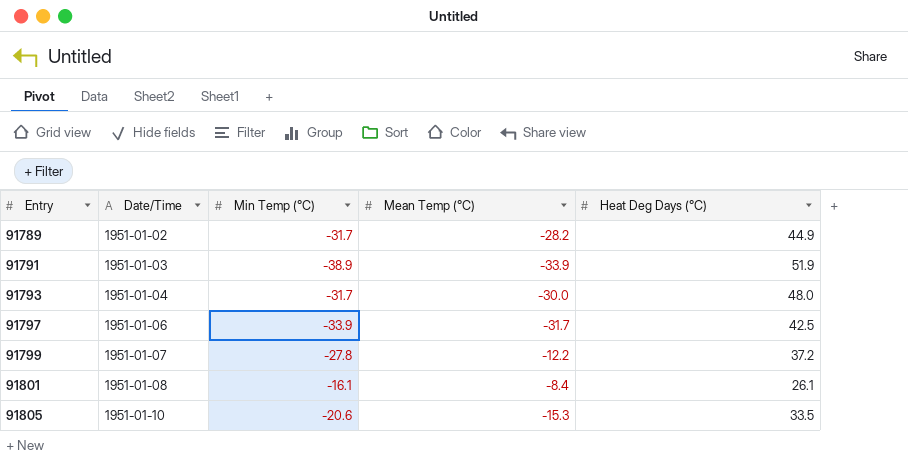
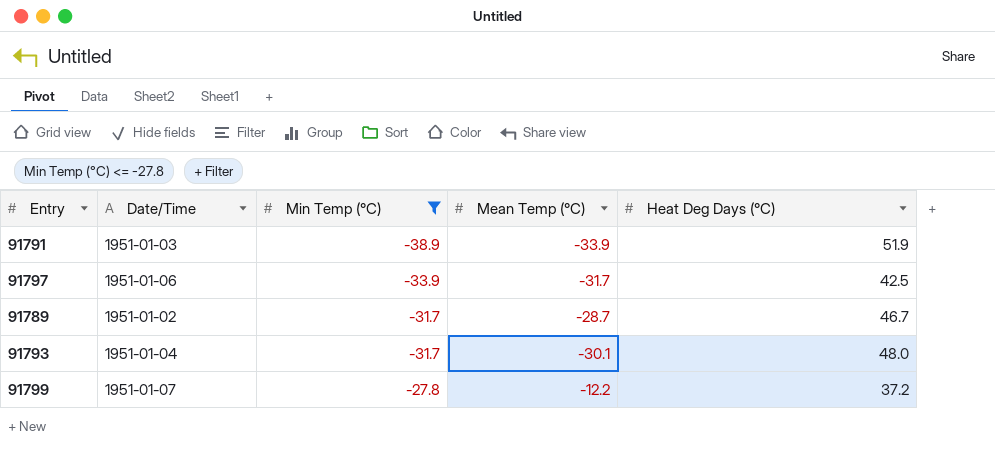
filter: none -> Min Temp (°C) <= -27.8
row order: Entry ascending -> Min Temp (°C) ascending
91789 | Mean Temp (°C): -28.2 -> -28.7
91789 | Heat Deg Days (°C): 44.9 -> 46.7
91793 | Mean Temp (°C): -30.0 -> -30.1

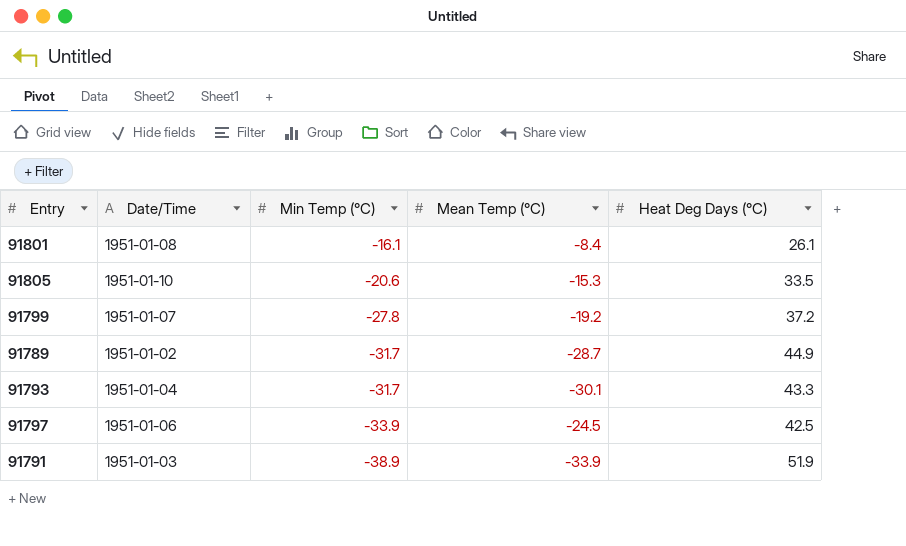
filter: Min Temp (°C) <= -27.8 -> none
row order: Min Temp (°C) ascending -> Min Temp (°C) descending
91799 | Mean Temp (°C): -12.2 -> -19.2
91789 | Heat Deg Days (°C): 46.7 -> 44.9
91793 | Heat Deg Days (°C): 48.0 -> 43.3
91797 | Mean Temp (°C): -31.7 -> -24.5

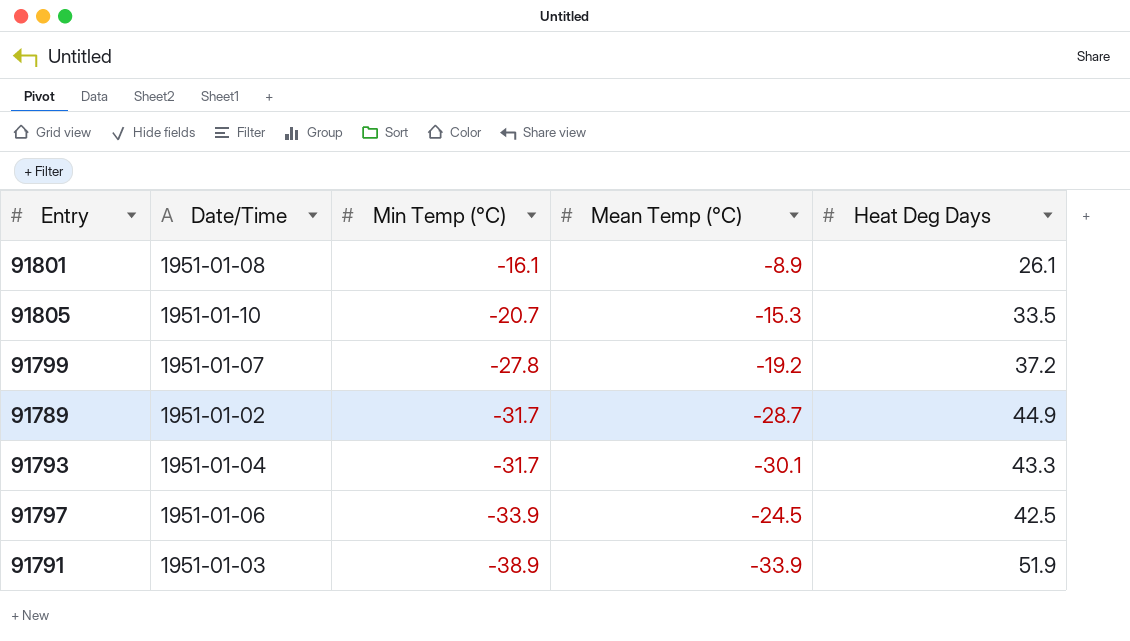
column name: Heat Deg Days (°C) -> Heat Deg Days
91801 | Mean Temp (°C): -8.4 -> -8.9
91805 | Min Temp (°C): -20.6 -> -20.7

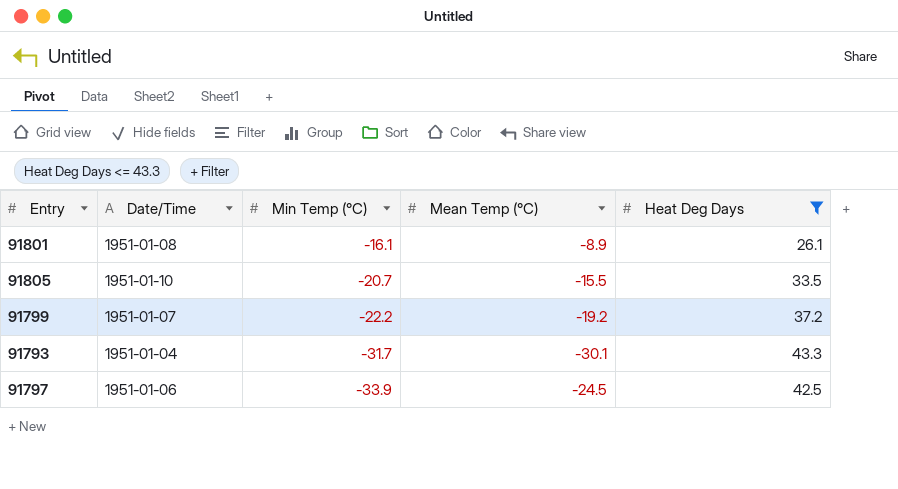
filter: none -> Heat Deg Days <= 43.3
91805 | Mean Temp (°C): -15.3 -> -15.5
91799 | Min Temp (°C): -27.8 -> -22.2

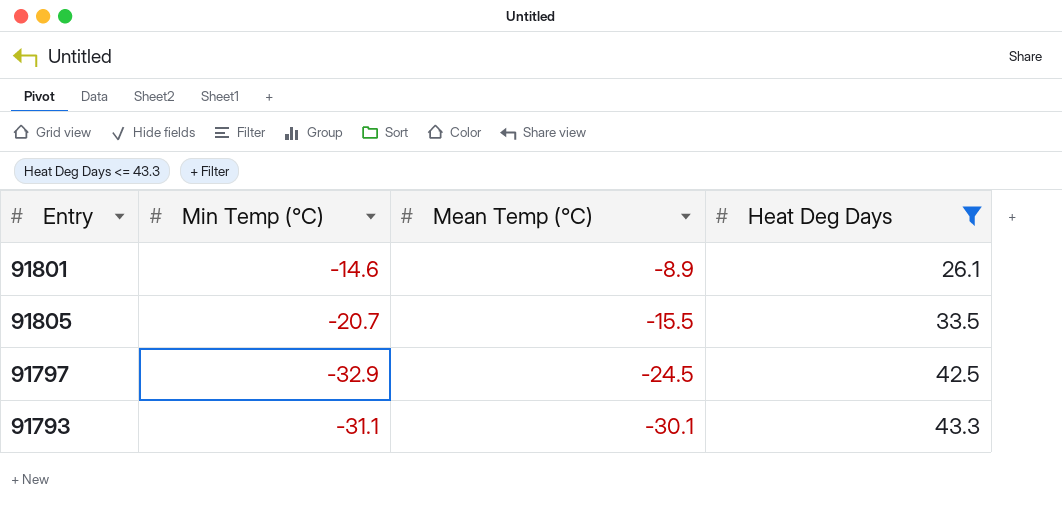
row order: Min Temp (°C) descending -> Mean Temp (°C) descending
column Date/Time | position: 2 -> none
row 91799: 1951-01-07 | -22.2 | -19.2 | 37.2 -> none
91801 | Min Temp (°C): -16.1 -> -14.6
91797 | Min Temp (°C): -33.9 -> -32.9
91793 | Min Temp (°C): -31.7 -> -31.1

